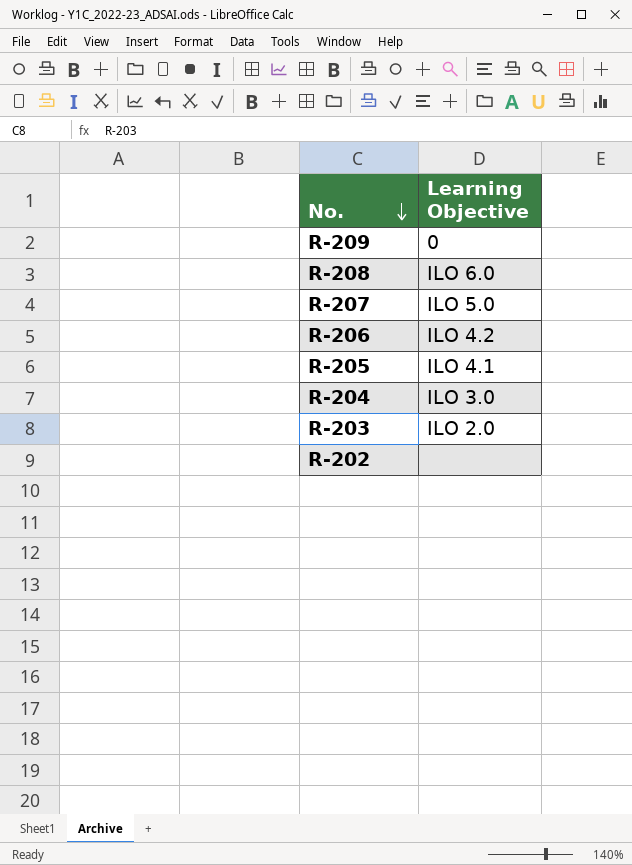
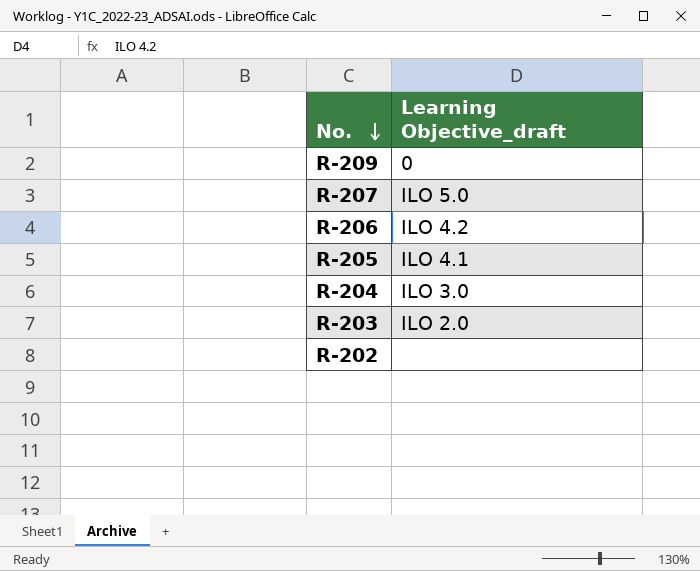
column name: Learning Objective -> Learning Objective_draft
row R-208: ILO 6.0 -> none

